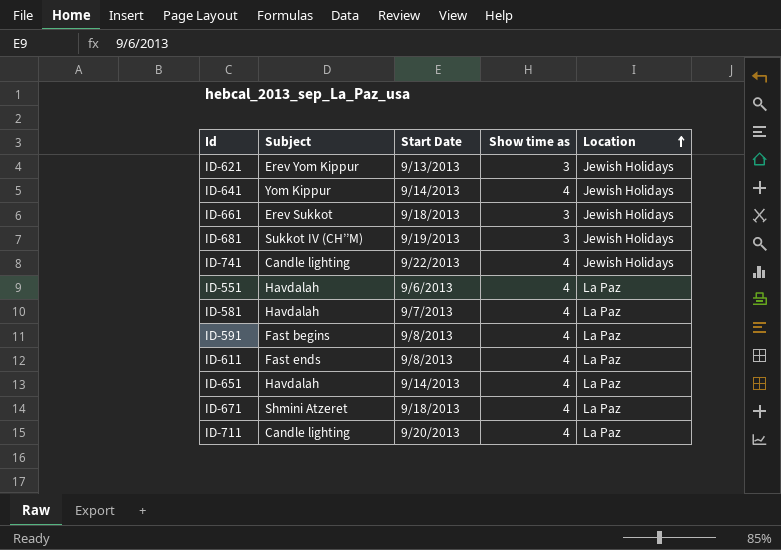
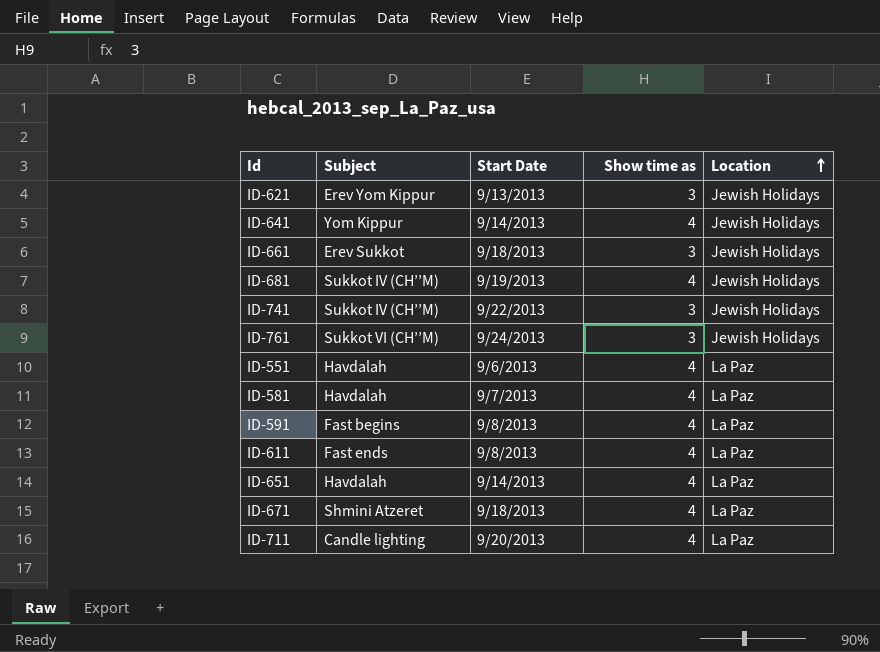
ID-681 | Show time as: 3 -> 4
ID-741 | Subject: Candle lighting -> Sukkot IV (CH’’M)
ID-741 | Show time as: 4 -> 3
row ID-761: none -> Sukkot VI (CH’’M) | 9/24/2013 | 3 | Jewish Holidays

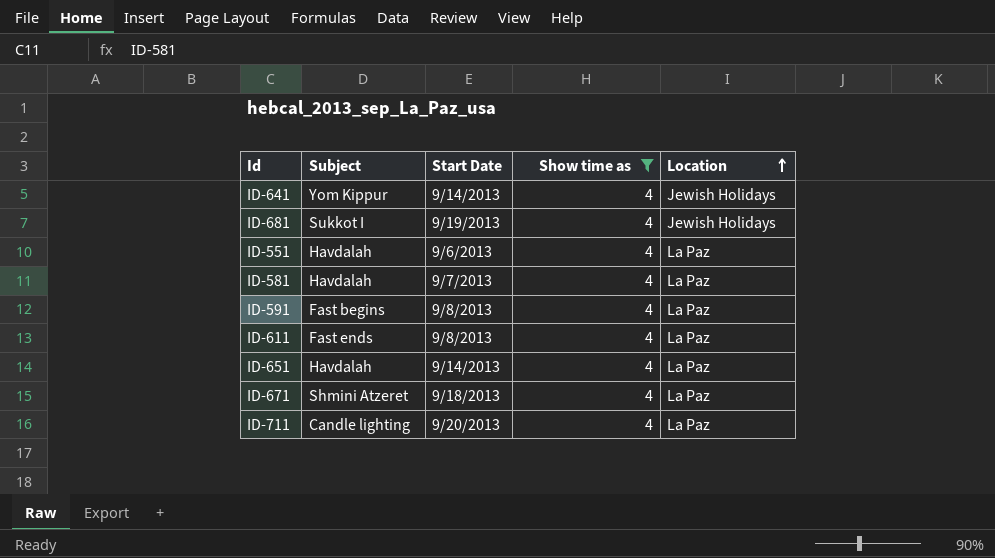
filter: none -> Show time as = 4
ID-681 | Subject: Sukkot IV (CH’’M) -> Sukkot I

